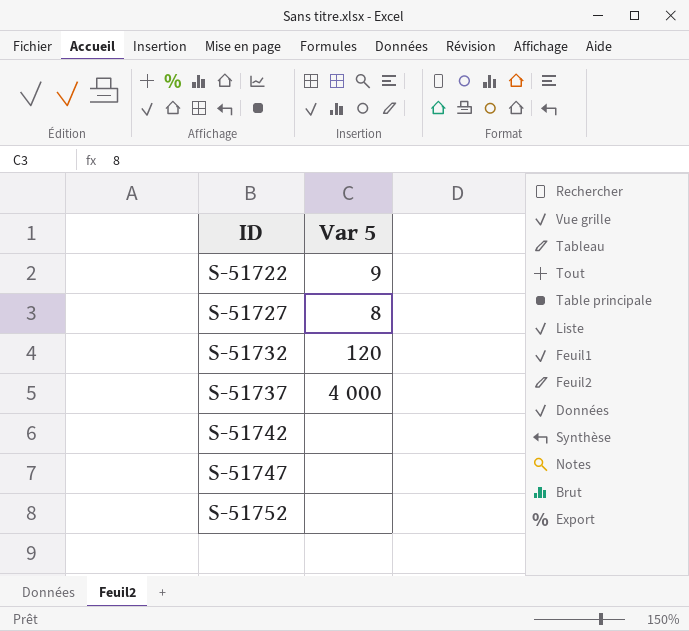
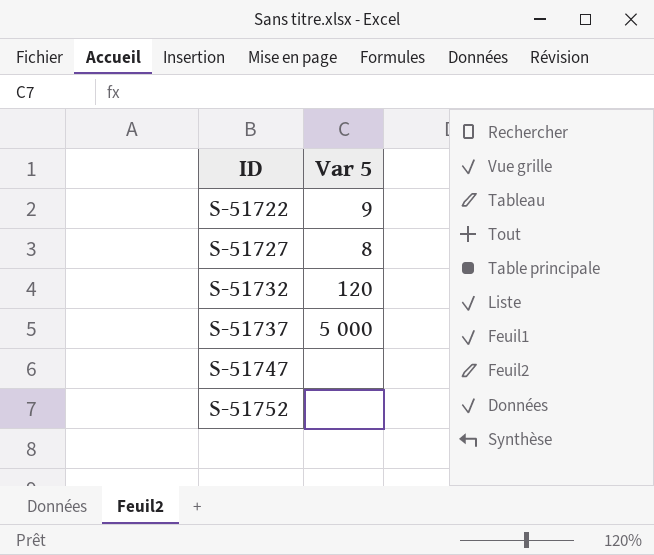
row S-51742: none -> none
S-51737 | Var 5: 4 000 -> 5 000

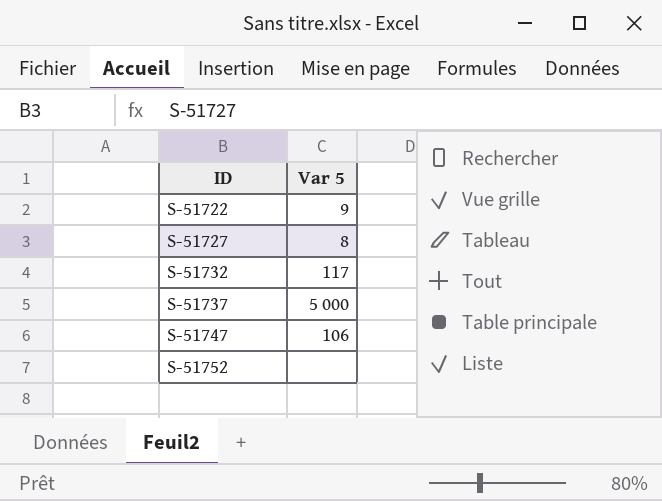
S-51732 | Var 5: 120 -> 117
S-51747 | Var 5: none -> 106

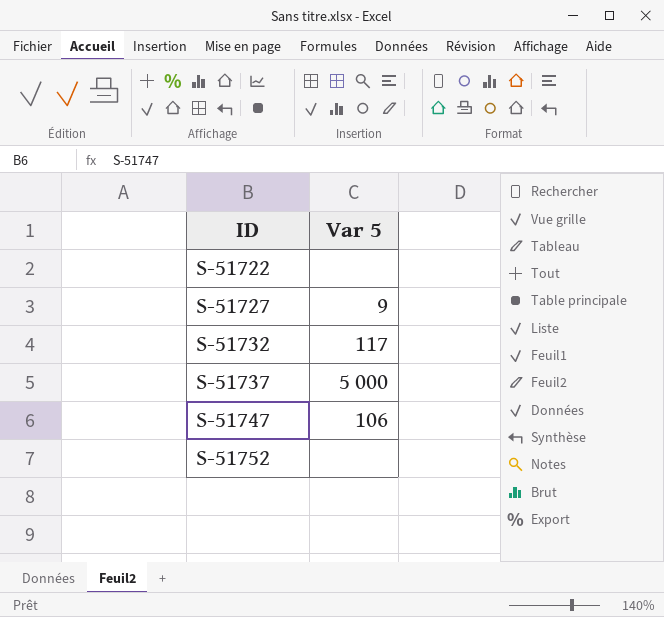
S-51722 | Var 5: 9 -> none
S-51727 | Var 5: 8 -> 9

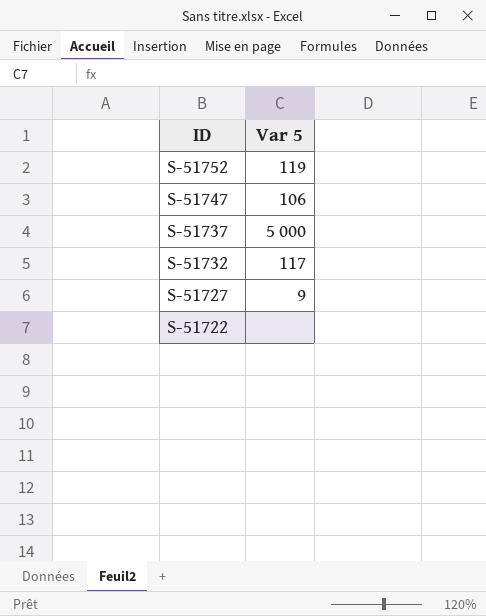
row order: ID ascending -> ID descending
S-51752 | Var 5: none -> 119

